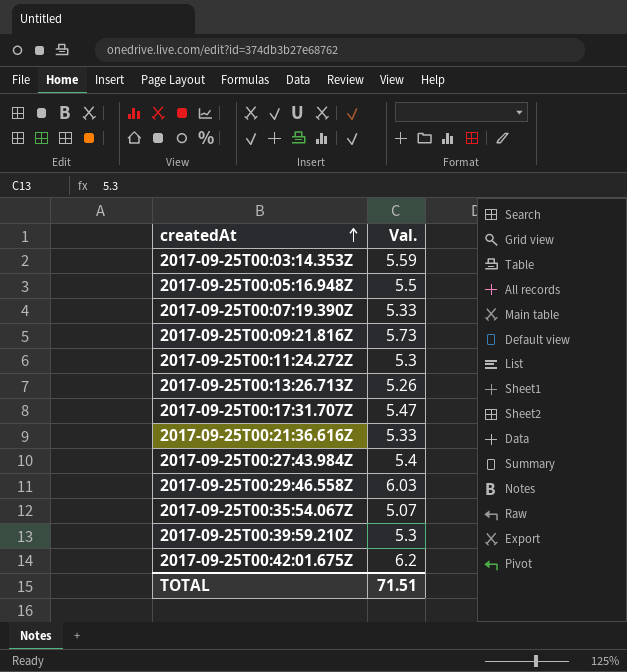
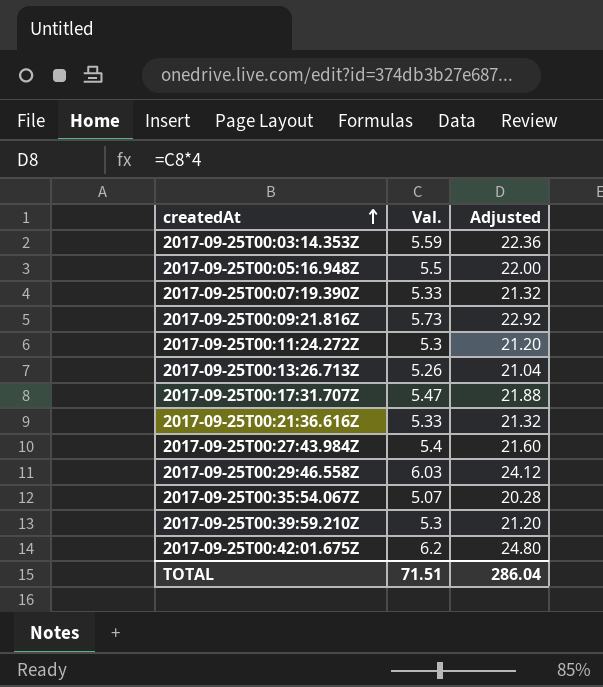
column Adjusted | formula: none -> [Val.] * 4

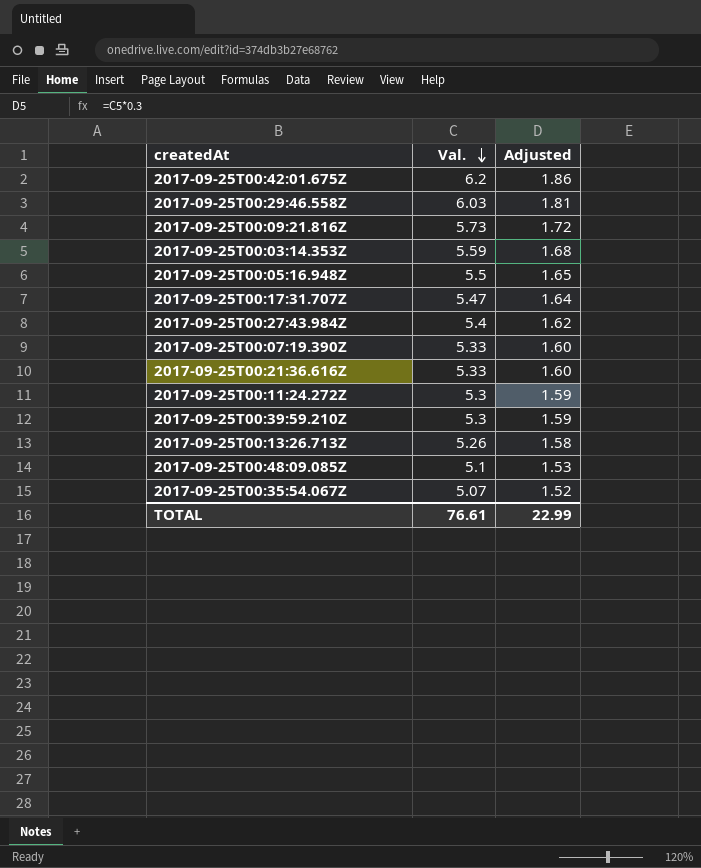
row order: createdAt ascending -> Val. descending
column Adjusted | formula: [Val.] * 4 -> [Val.] * 0.3
row 2017-09-25T00:48:09.085Z: none -> 5.1 | 1.53
TOTAL | Val.: 71.51 -> 76.61
TOTAL | Adjusted: 286.04 -> 22.99

